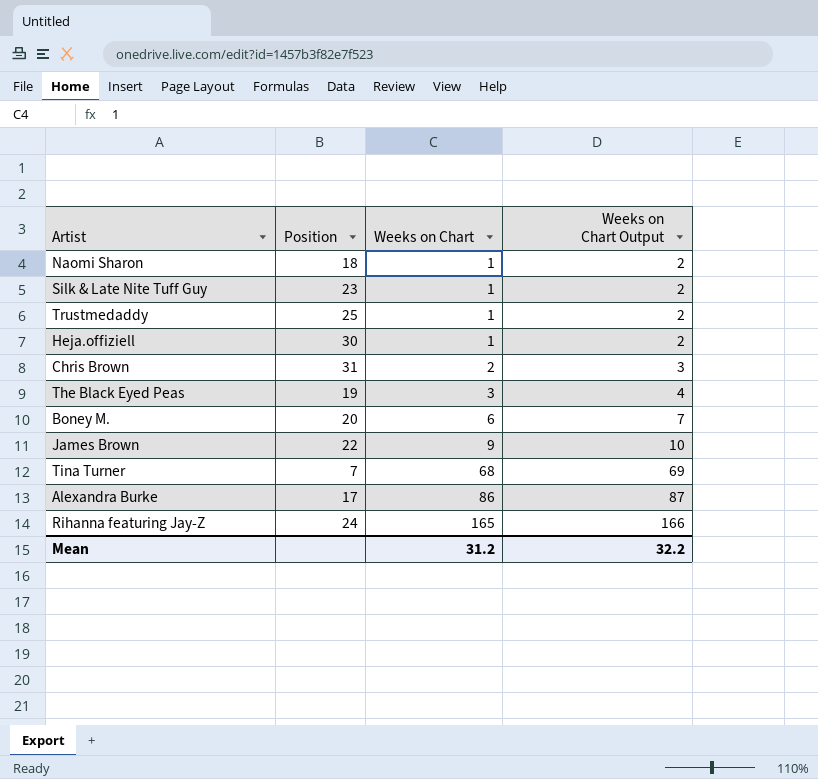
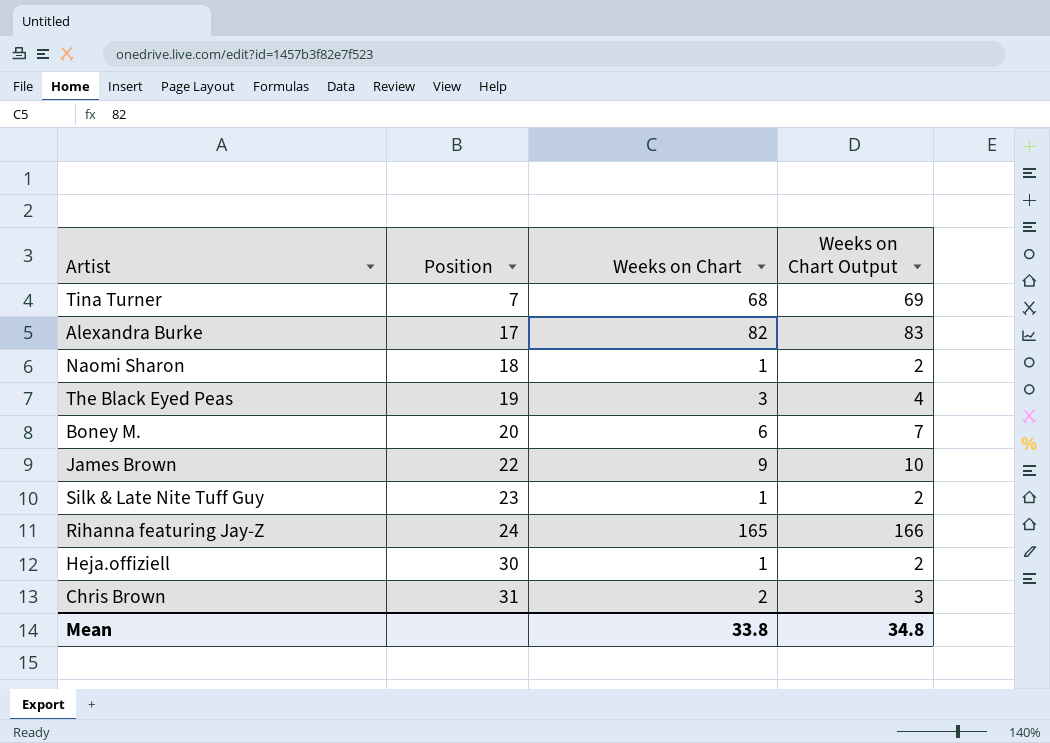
row order: Weeks on Chart ascending -> Position ascending
row Trustmedaddy: 25 | 1 | 2 -> none
Alexandra Burke | Weeks on Chart: 86 -> 82
Alexandra Burke | Weeks on Chart Output: 87 -> 83
Mean | Weeks on Chart: 31.2 -> 33.8
Mean | Weeks on Chart Output: 32.2 -> 34.8

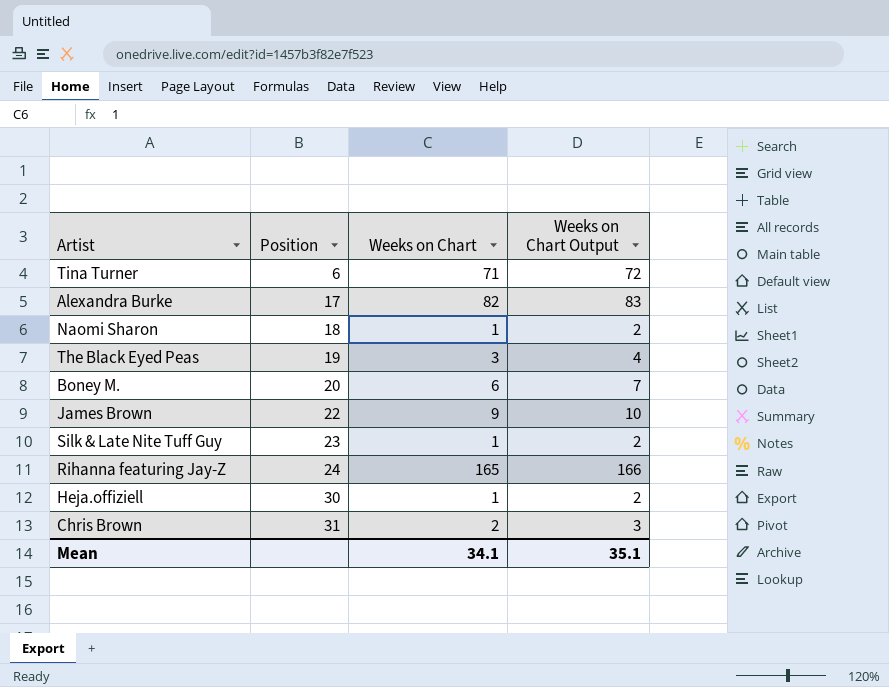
Tina Turner | Position: 7 -> 6
Tina Turner | Weeks on Chart: 68 -> 71
Tina Turner | Weeks on Chart Output: 69 -> 72
Mean | Weeks on Chart: 33.8 -> 34.1
Mean | Weeks on Chart Output: 34.8 -> 35.1

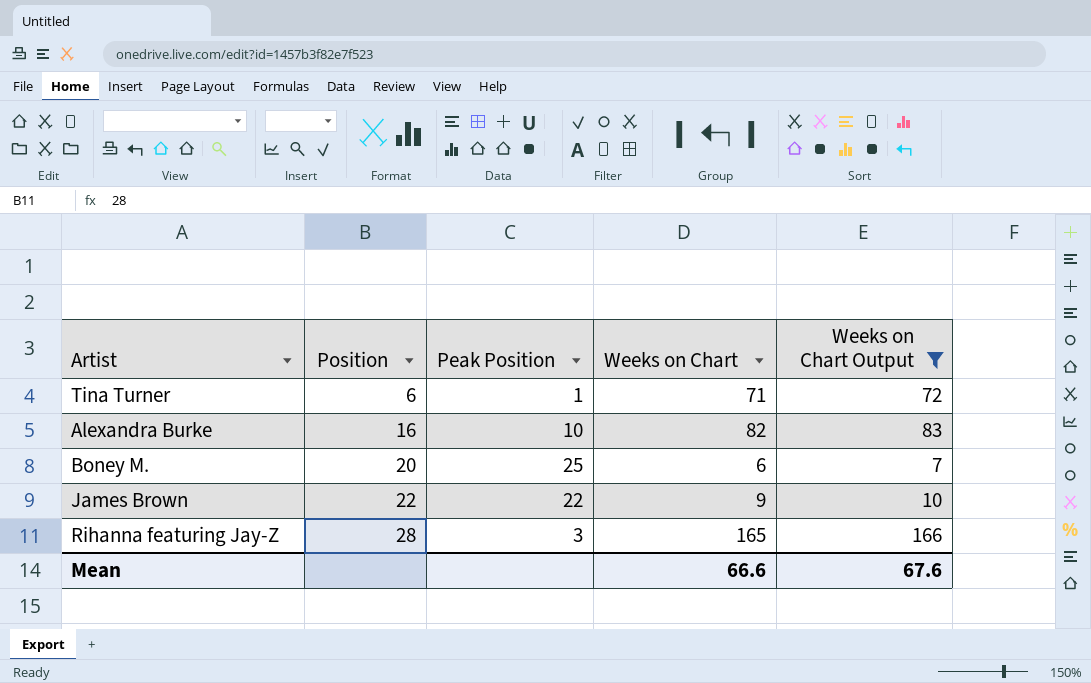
filter: none -> Weeks on Chart Output >= 7
column Peak Position | position: none -> 3
Alexandra Burke | Position: 17 -> 16
Rihanna featuring Jay-Z | Position: 24 -> 28
Mean | Weeks on Chart: 34.1 -> 66.6
Mean | Weeks on Chart Output: 35.1 -> 67.6

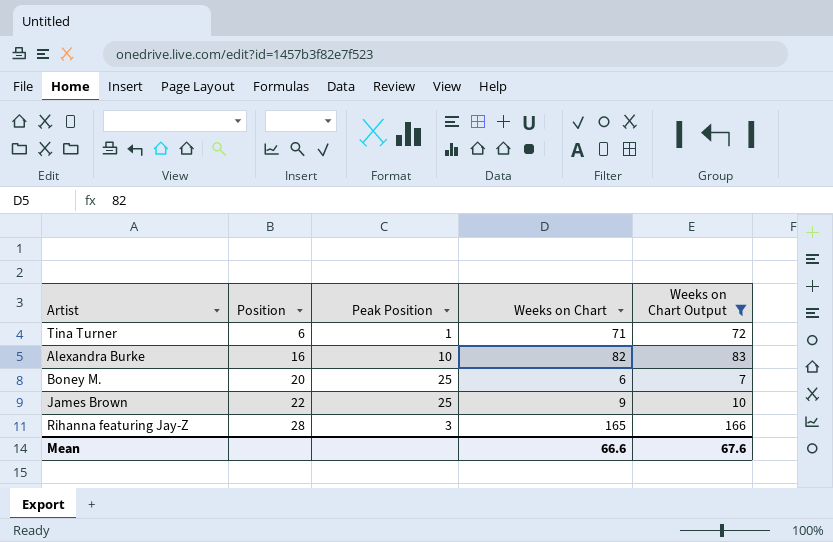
James Brown | Peak Position: 22 -> 25

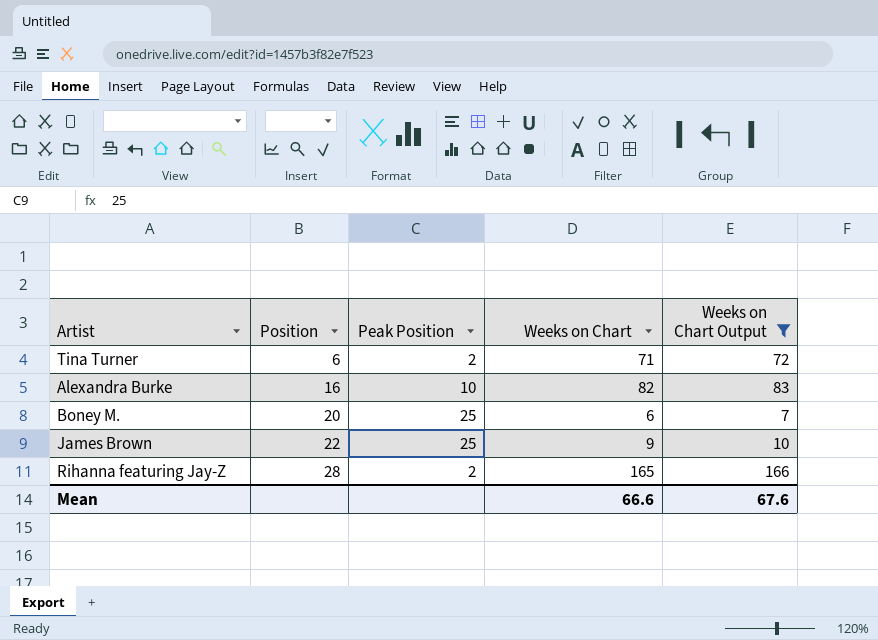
Tina Turner | Peak Position: 1 -> 2
Rihanna featuring Jay-Z | Peak Position: 3 -> 2

